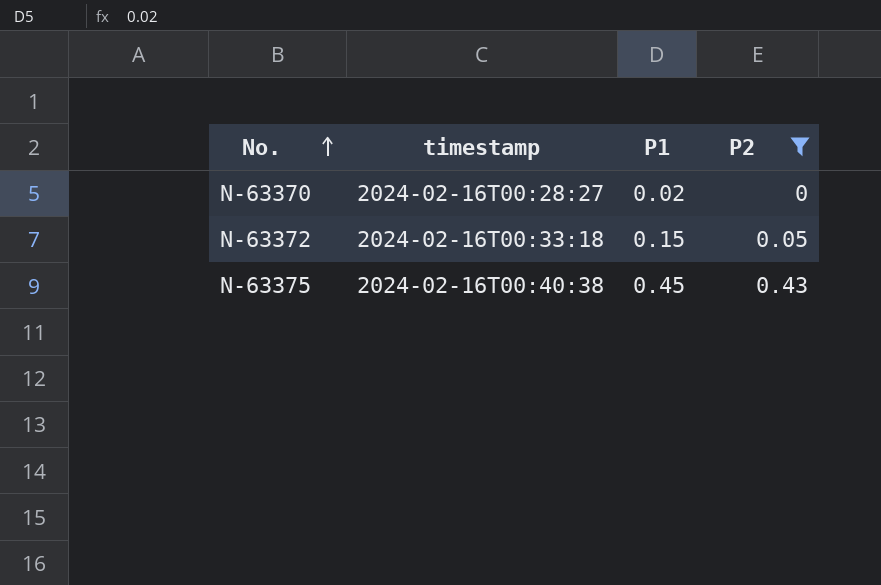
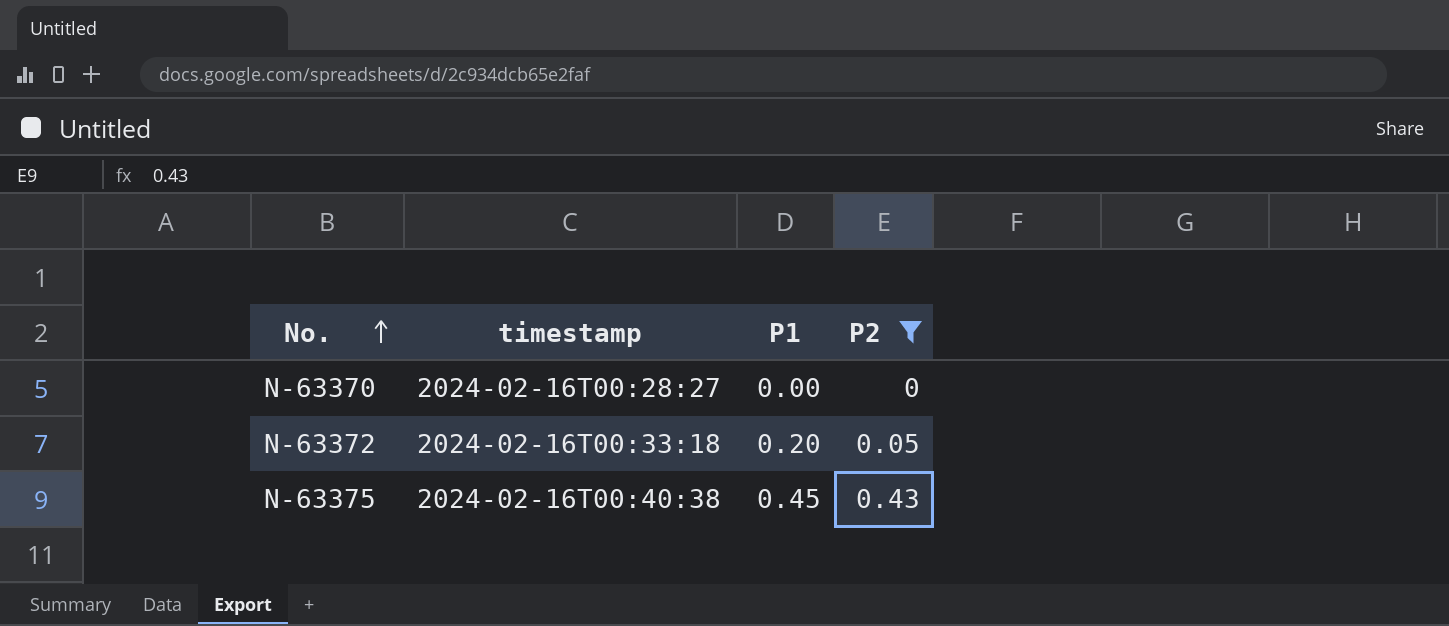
N-63370 | P1: 0.02 -> 0.00
N-63372 | P1: 0.15 -> 0.20

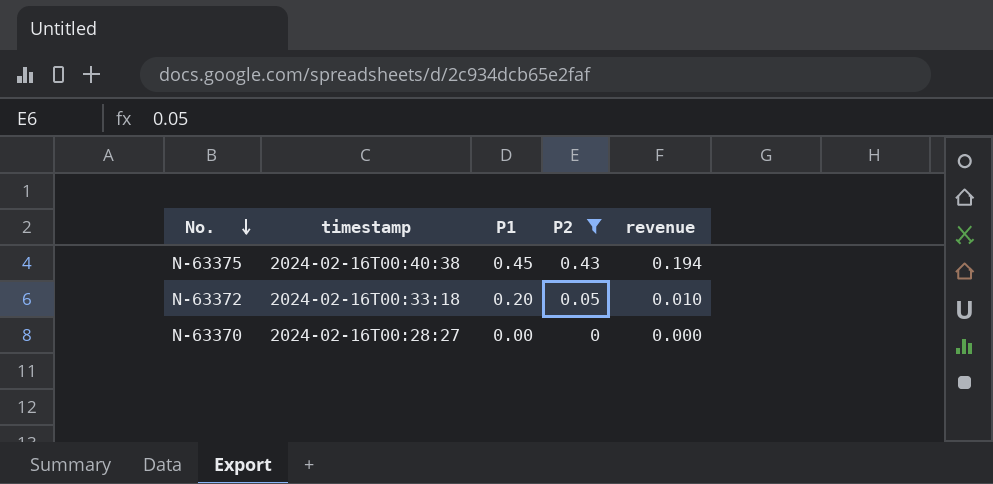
row order: No. ascending -> No. descending
column revenue | formula: none -> [P1] * [P2]

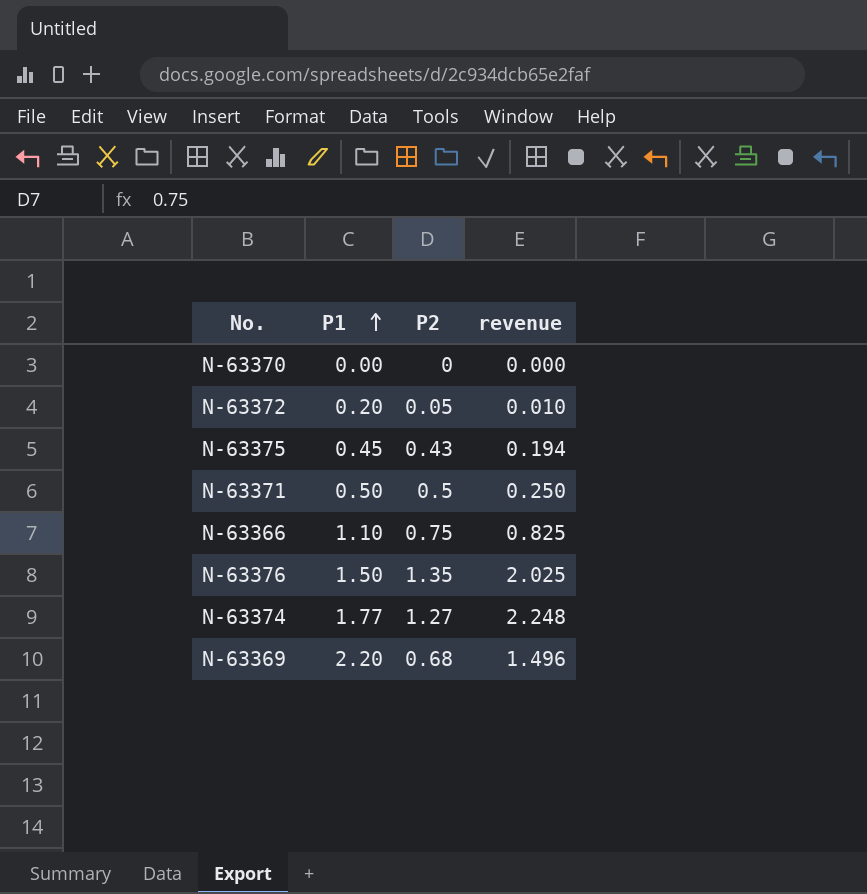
filter: P2 <= 0.43 -> none
row order: No. descending -> P1 ascending
column timestamp | position: 2 -> none

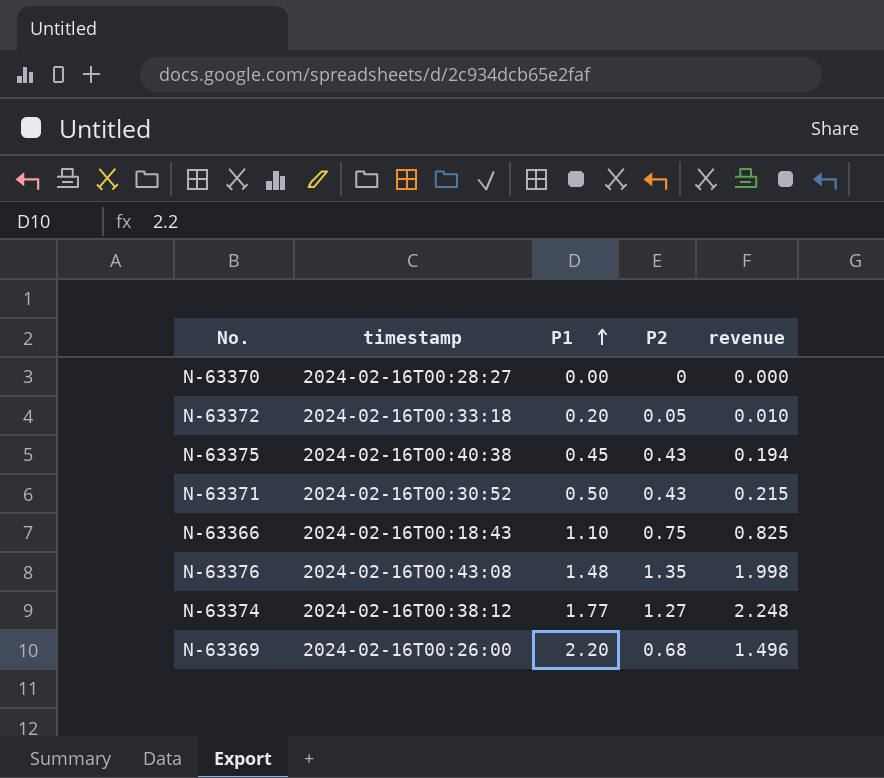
column timestamp | position: none -> 2
N-63371 | P2: 0.5 -> 0.43
N-63371 | revenue: 0.250 -> 0.215
N-63376 | P1: 1.50 -> 1.48
N-63376 | revenue: 2.025 -> 1.998

